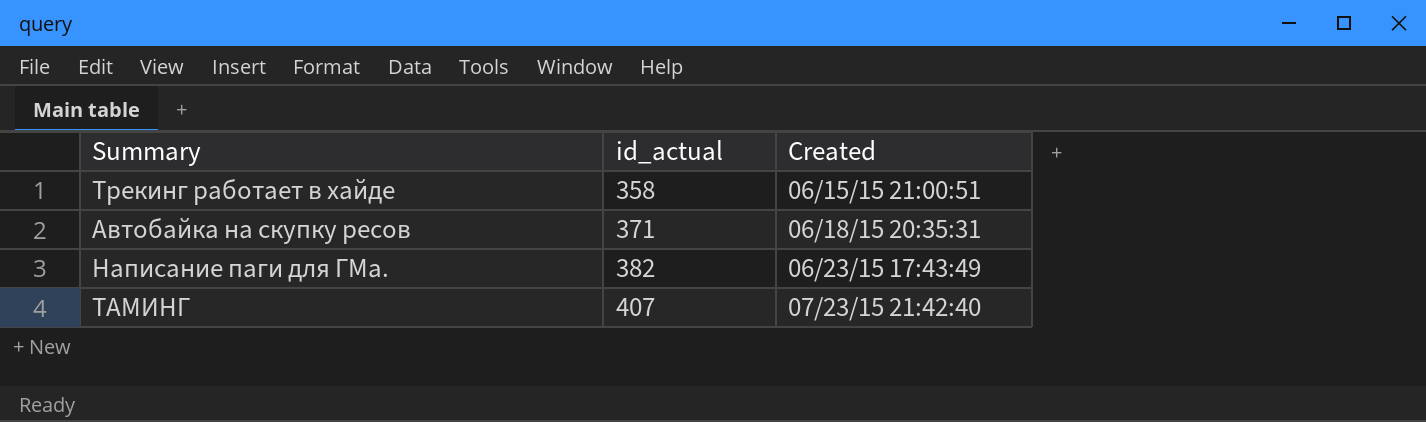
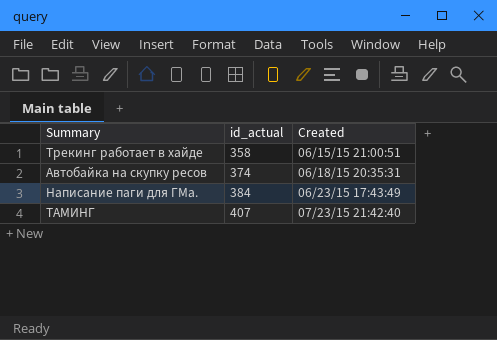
Автобайка на скупку ресов | id_actual: 371 -> 374
Написание паги для ГМа. | id_actual: 382 -> 384

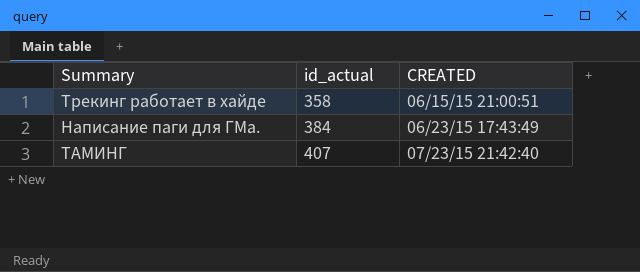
column name: Created -> CREATED
row Автобайка на скупку ресов: 374 | 06/18/15 20:35:31 -> none

